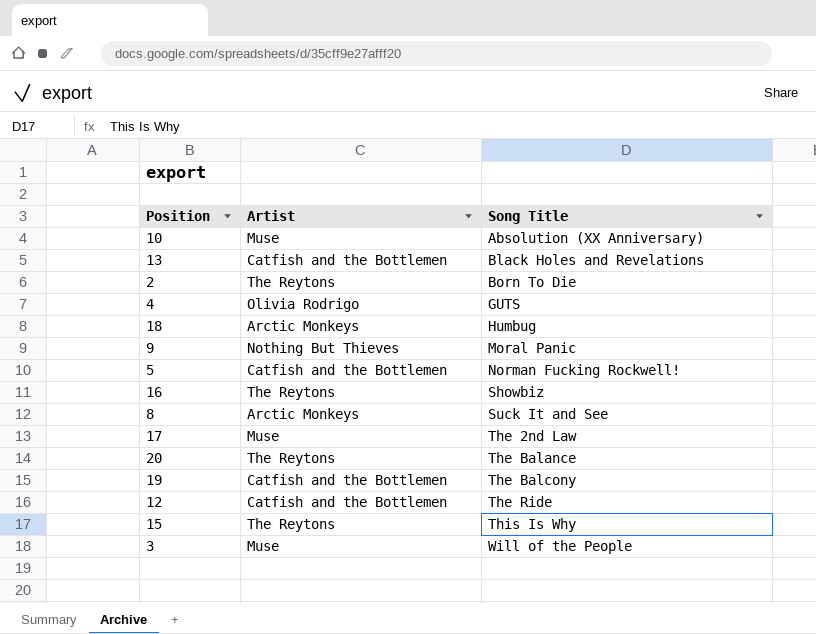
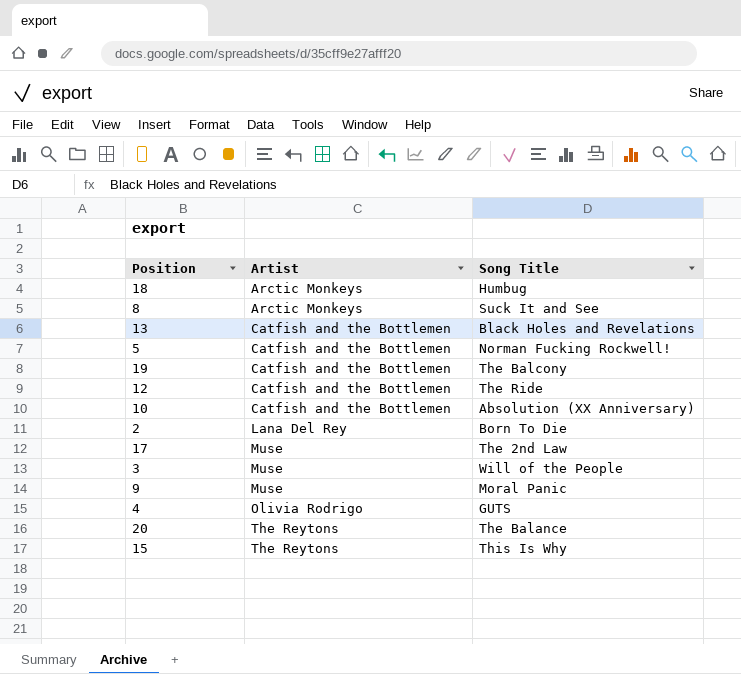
row order: Song Title ascending -> Artist ascending
row 16: The Reytons | Showbiz -> none
10 | Artist: Muse -> Catfish and the Bottlemen
2 | Artist: The Reytons -> Lana Del Rey
9 | Artist: Nothing But Thieves -> Muse

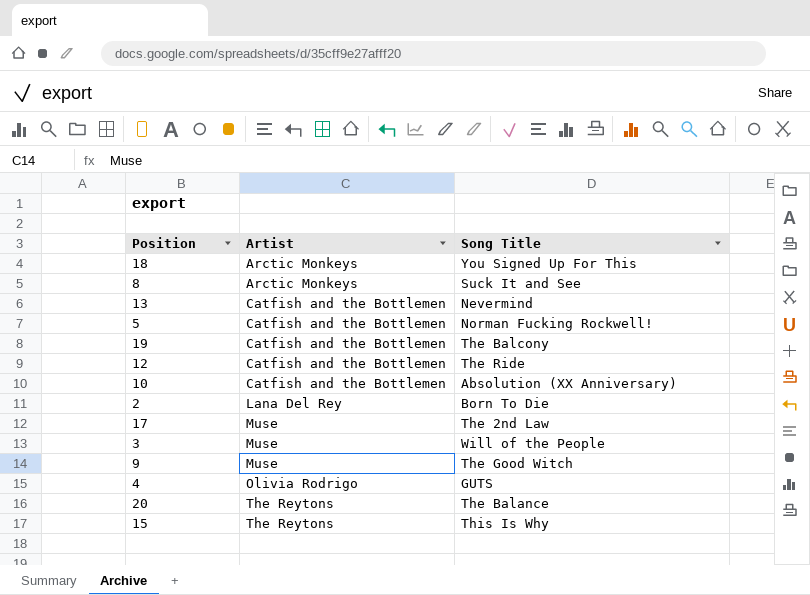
18 | Song Title: Humbug -> You Signed Up For This
13 | Song Title: Black Holes and Revelations -> Nevermind
9 | Song Title: Moral Panic -> The Good Witch

